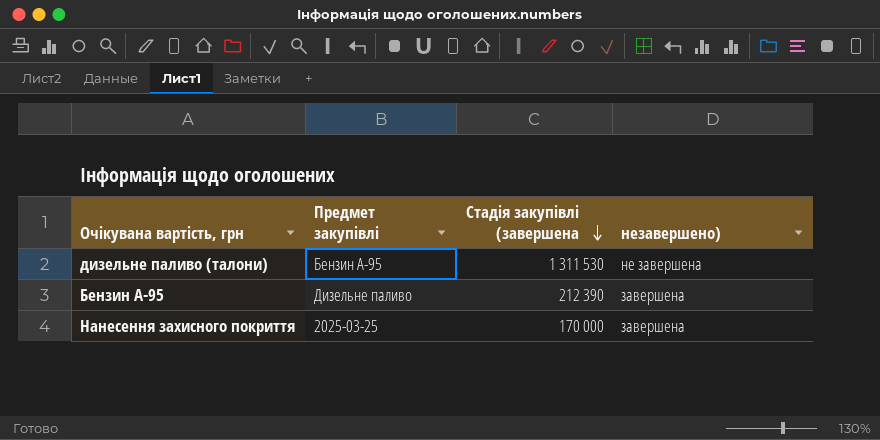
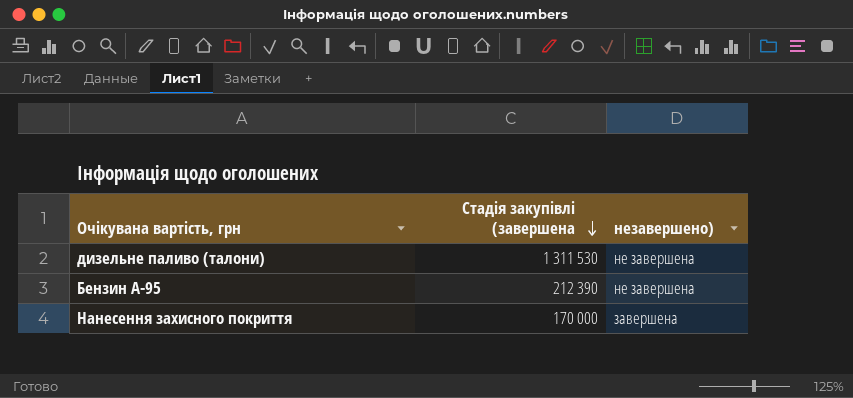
column Предмет закупівлі | position: 2 -> none
Бензин А-95 | незавершено): завершена -> не завершена

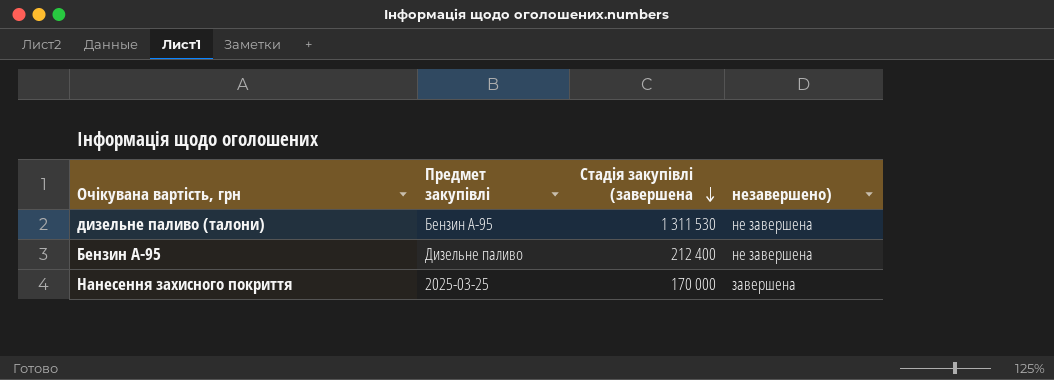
column Предмет закупівлі | position: none -> 2
Бензин А-95 | Стадія закупівлі (завершена: 212 390 -> 212 400

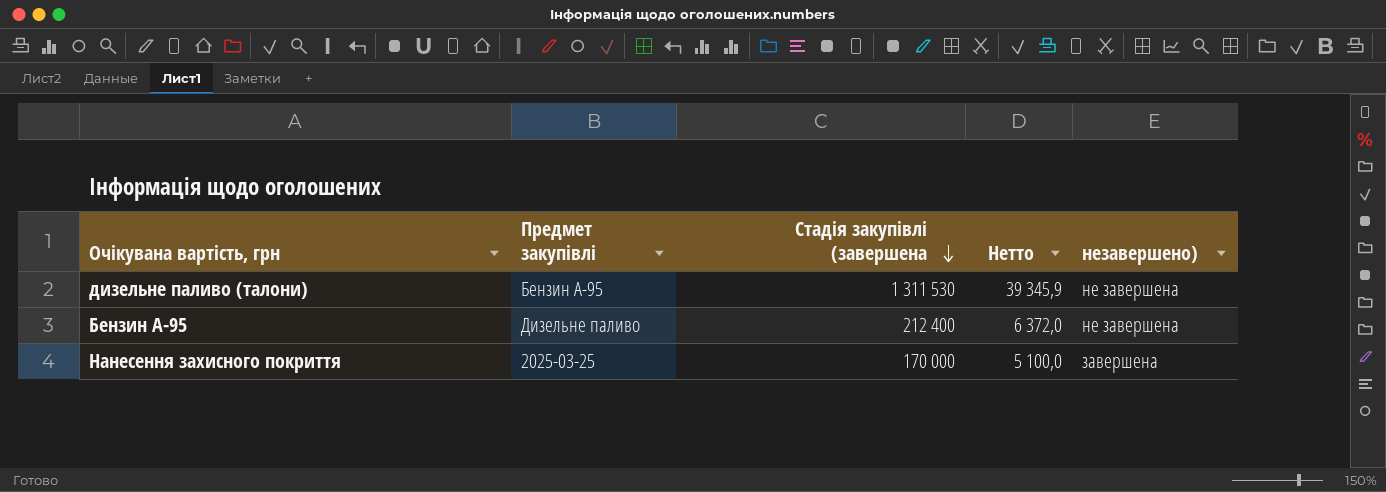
column Нетто | formula: none -> [Стадія закупівлі (завершена] * 0,03

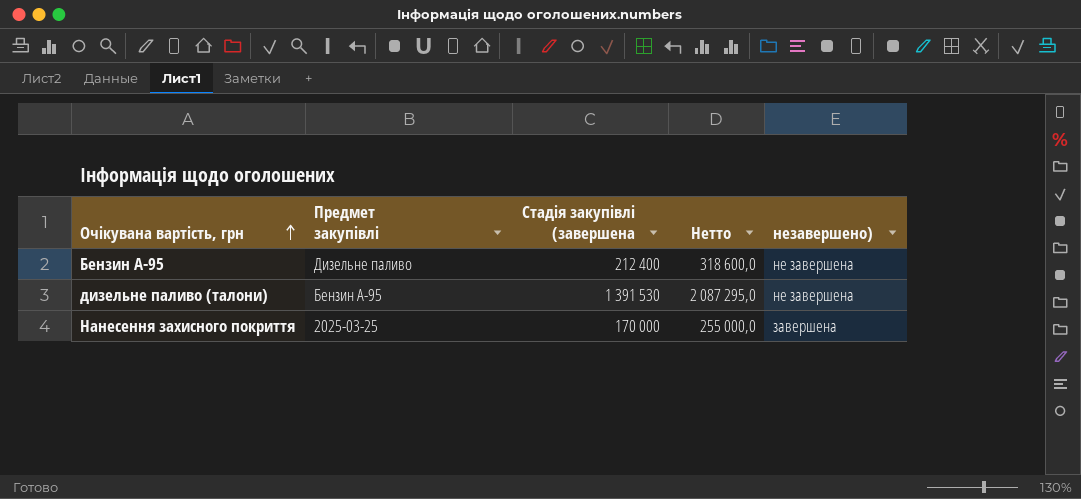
row order: Стадія закупівлі (завершена descending -> Очікувана вартість, грн ascending
column Нетто | formula: [Стадія закупівлі (завершена] * 0,03 -> [Стадія закупівлі (завершена] * 1,5
дизельне паливо (талони) | Стадія закупівлі (завершена: 1 311 530 -> 1 391 530

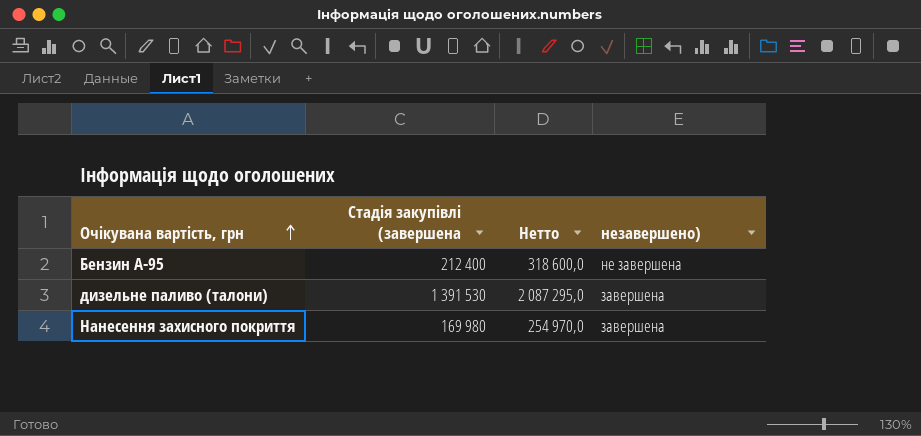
column Предмет закупівлі | position: 2 -> none
дизельне паливо (талони) | незавершено): не завершена -> завершена
Нанесення захисного покриття | Стадія закупівлі (завершена: 170 000 -> 169 980
Нанесення захисного покриття | Нетто: 255 000,0 -> 254 970,0

